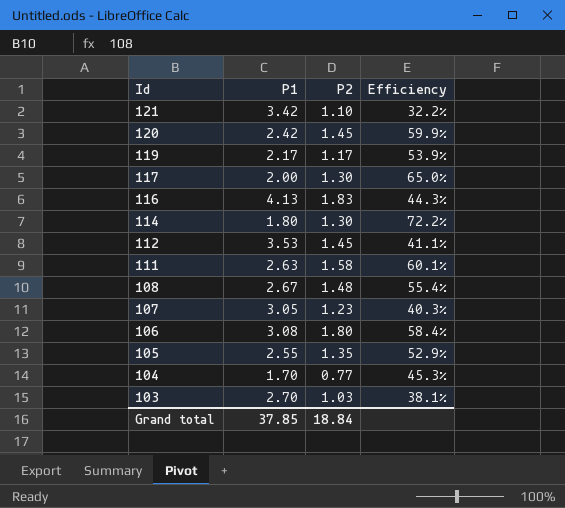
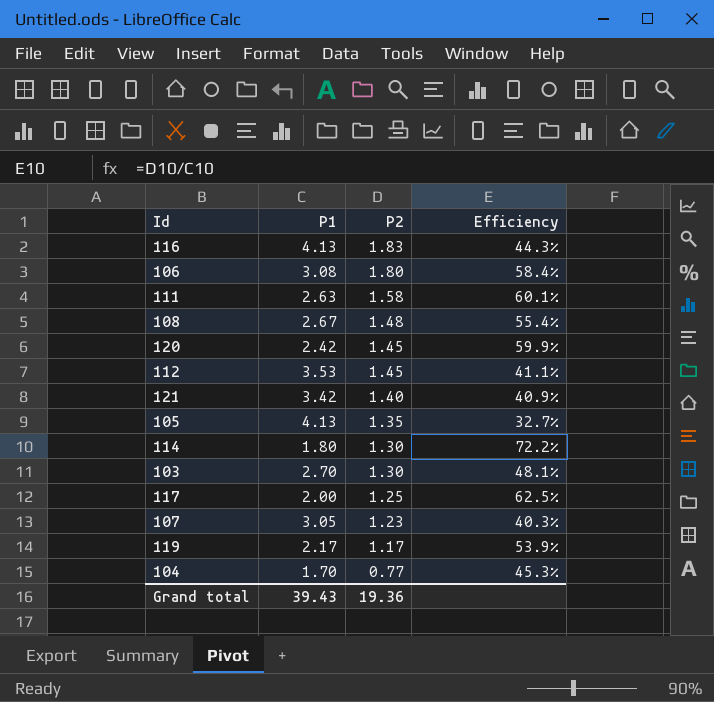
row order: Id descending -> P2 descending
121 | P2: 1.10 -> 1.40
121 | Efficiency: 32.2% -> 40.9%
105 | P1: 2.55 -> 4.13
105 | Efficiency: 52.9% -> 32.7%
103 | P2: 1.03 -> 1.30
103 | Efficiency: 38.1% -> 48.1%
117 | P2: 1.30 -> 1.25
117 | Efficiency: 65.0% -> 62.5%
Grand total | P1: 37.85 -> 39.43
Grand total | P2: 18.84 -> 19.36

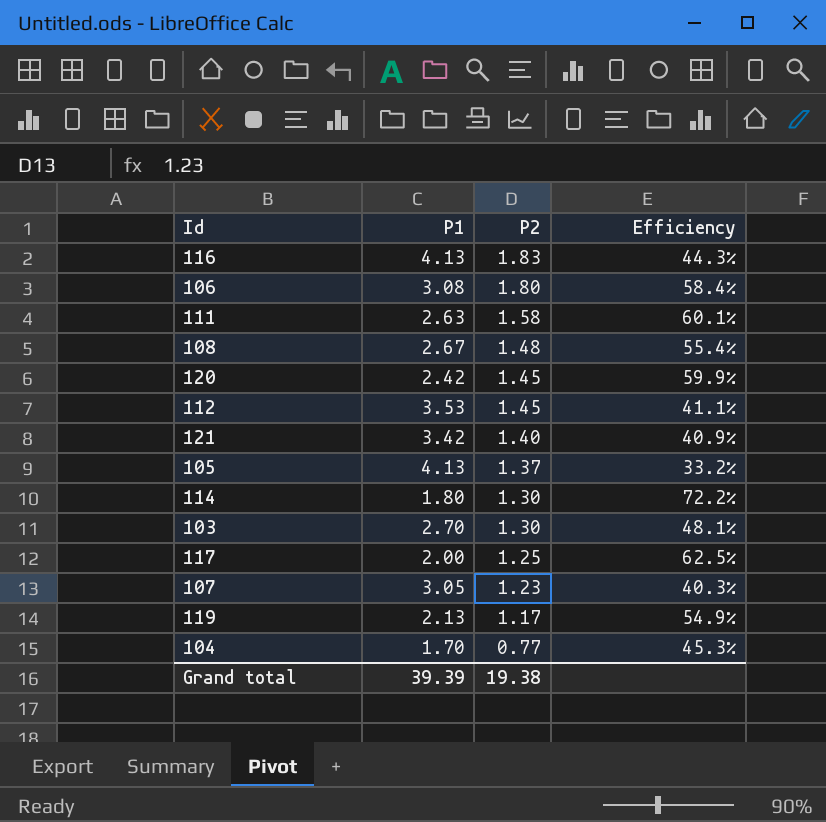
105 | P2: 1.35 -> 1.37
105 | Efficiency: 32.7% -> 33.2%
119 | P1: 2.17 -> 2.13
119 | Efficiency: 53.9% -> 54.9%
Grand total | P1: 39.43 -> 39.39
Grand total | P2: 19.36 -> 19.38

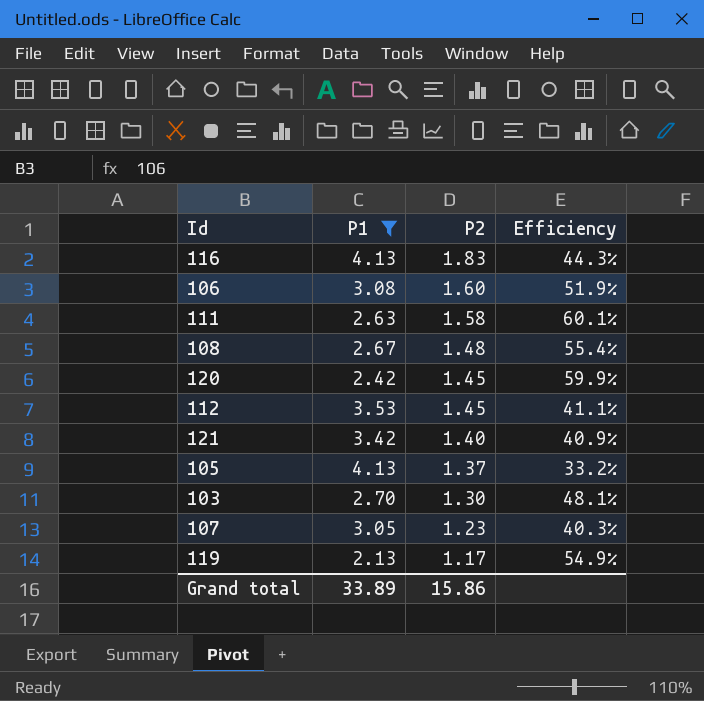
filter: none -> P1 >= 2.13
106 | P2: 1.80 -> 1.60
106 | Efficiency: 58.4% -> 51.9%
Grand total | P1: 39.39 -> 33.89
Grand total | P2: 19.38 -> 15.86

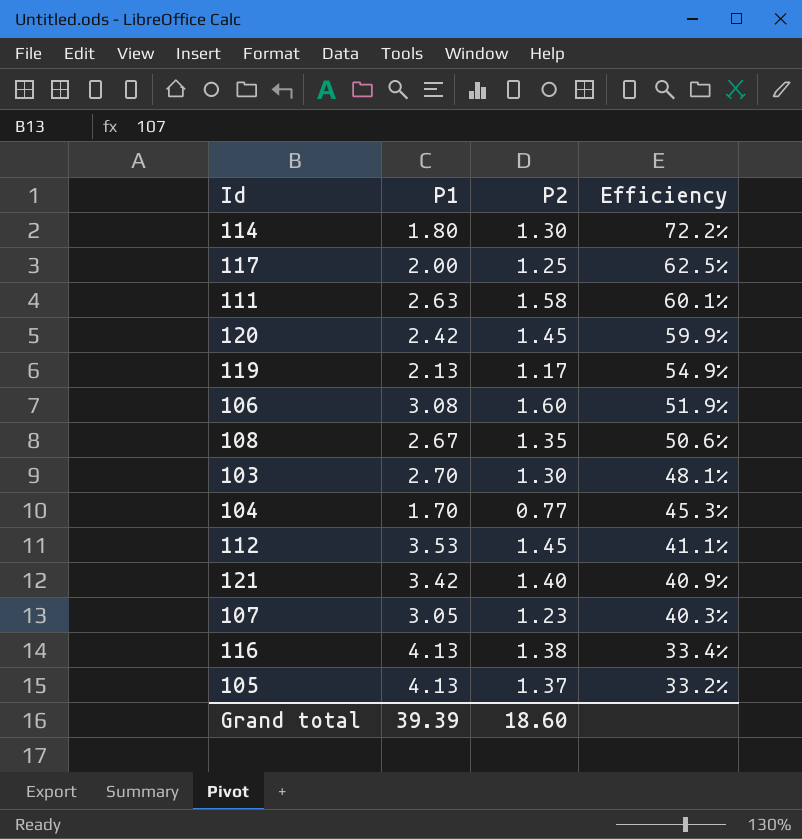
filter: P1 >= 2.13 -> none
row order: P2 descending -> Efficiency descending
108 | P2: 1.48 -> 1.35
108 | Efficiency: 55.4% -> 50.6%
116 | P2: 1.83 -> 1.38
116 | Efficiency: 44.3% -> 33.4%
Grand total | P1: 33.89 -> 39.39
Grand total | P2: 15.86 -> 18.60

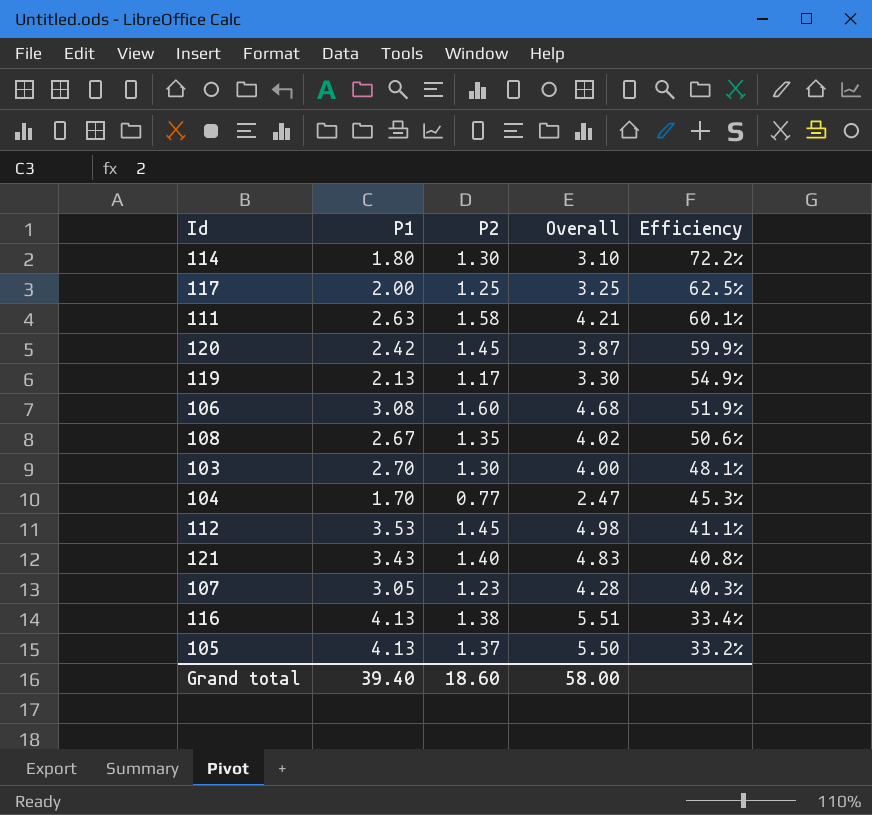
column Overall | formula: none -> [P1] + [P2]
121 | P1: 3.42 -> 3.43
121 | Efficiency: 40.9% -> 40.8%
Grand total | P1: 39.39 -> 39.40

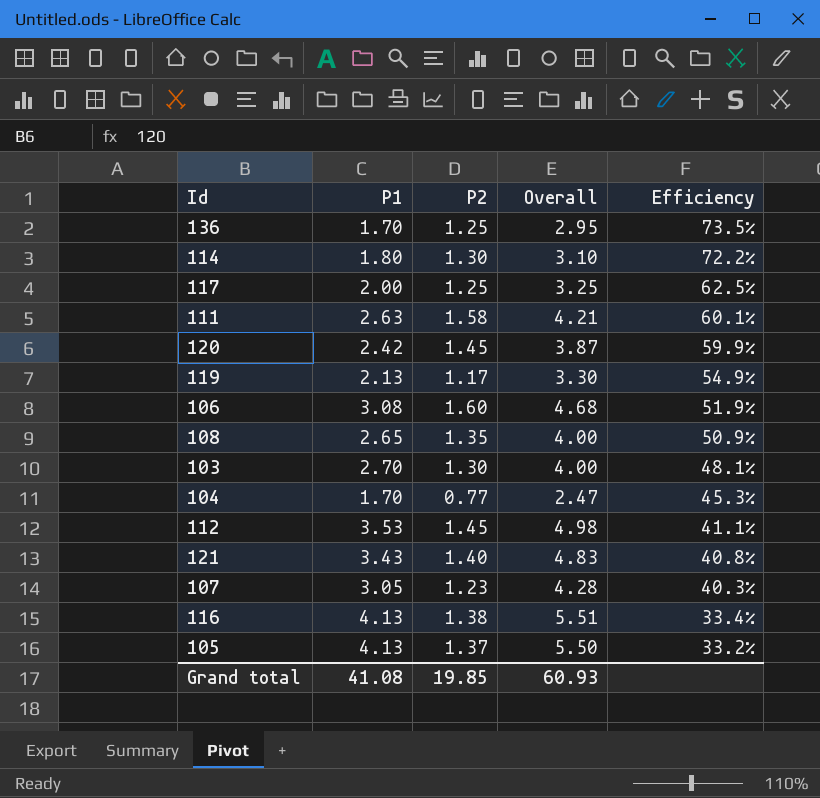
row 136: none -> 1.70 | 1.25 | 2.95 | 73.5%
108 | P1: 2.67 -> 2.65
108 | Overall: 4.02 -> 4.00
108 | Efficiency: 50.6% -> 50.9%
Grand total | P1: 39.40 -> 41.08
Grand total | P2: 18.60 -> 19.85
Grand total | Overall: 58.00 -> 60.93

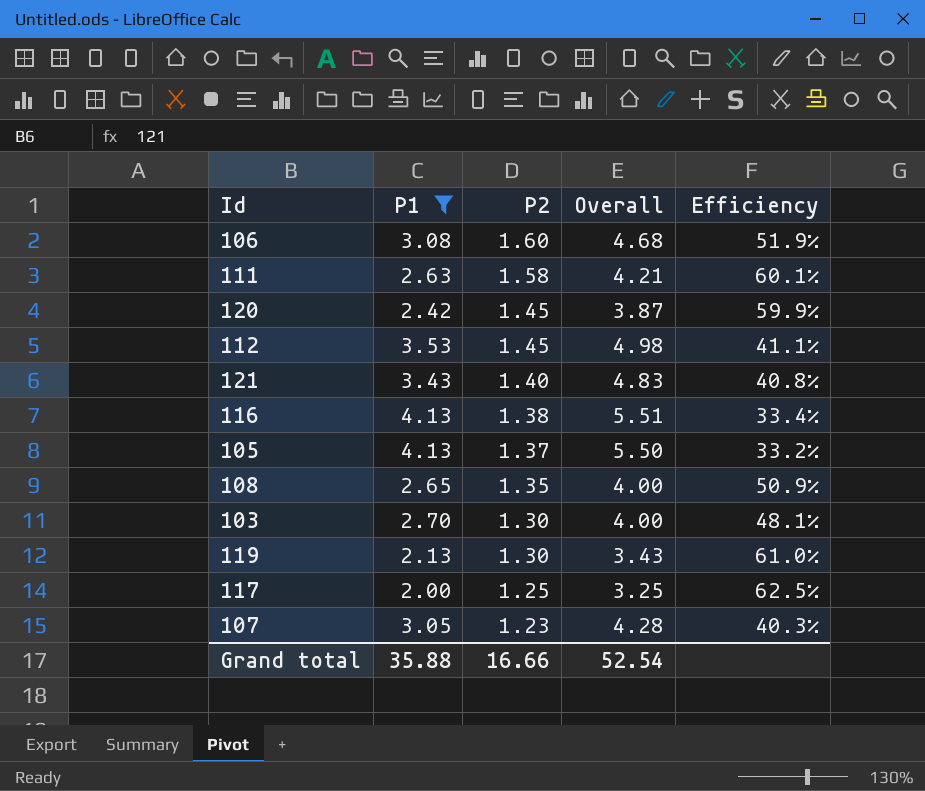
filter: none -> P1 >= 2.00
row order: Efficiency descending -> P2 descending
119 | P2: 1.17 -> 1.30
119 | Overall: 3.30 -> 3.43
119 | Efficiency: 54.9% -> 61.0%
Grand total | P1: 41.08 -> 35.88
Grand total | P2: 19.85 -> 16.66
Grand total | Overall: 60.93 -> 52.54

